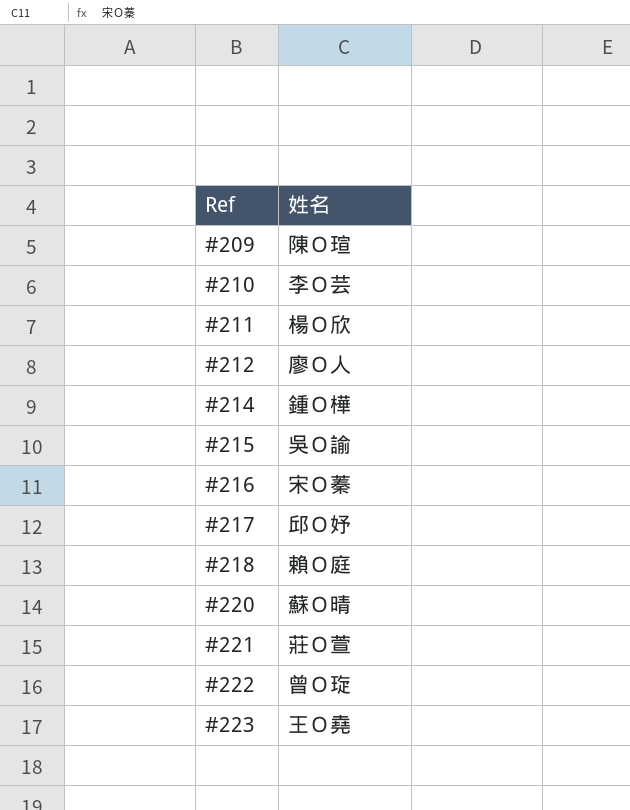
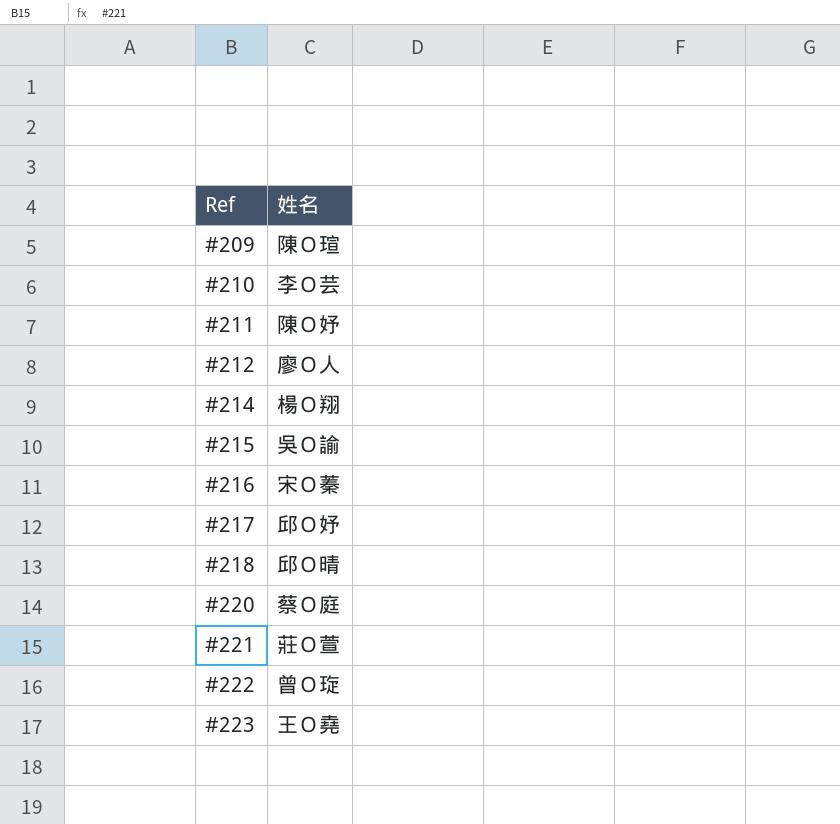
#211 | 姓名: 楊Ｏ欣 -> 陳Ｏ妤
#214 | 姓名: 鍾Ｏ樺 -> 楊Ｏ翔
#218 | 姓名: 賴Ｏ庭 -> 邱Ｏ晴
#220 | 姓名: 蘇Ｏ晴 -> 蔡Ｏ庭

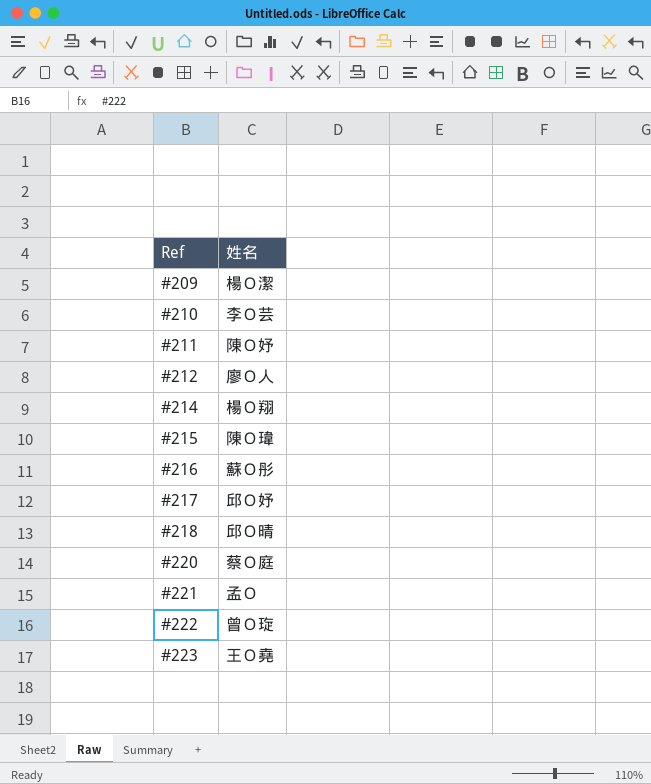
#209 | 姓名: 陳Ｏ瑄 -> 楊Ｏ潔
#215 | 姓名: 吳Ｏ諭 -> 陳Ｏ瑋
#216 | 姓名: 宋Ｏ蓁 -> 蘇Ｏ彤
#221 | 姓名: 莊Ｏ萱 -> 孟Ｏ

